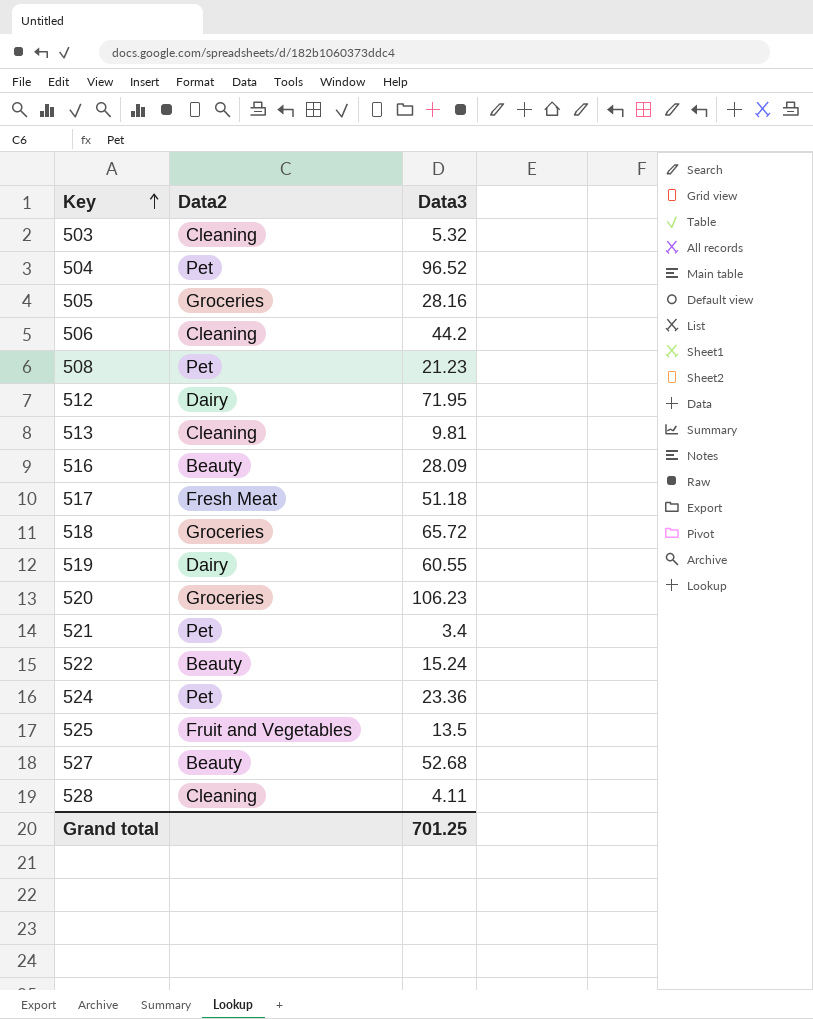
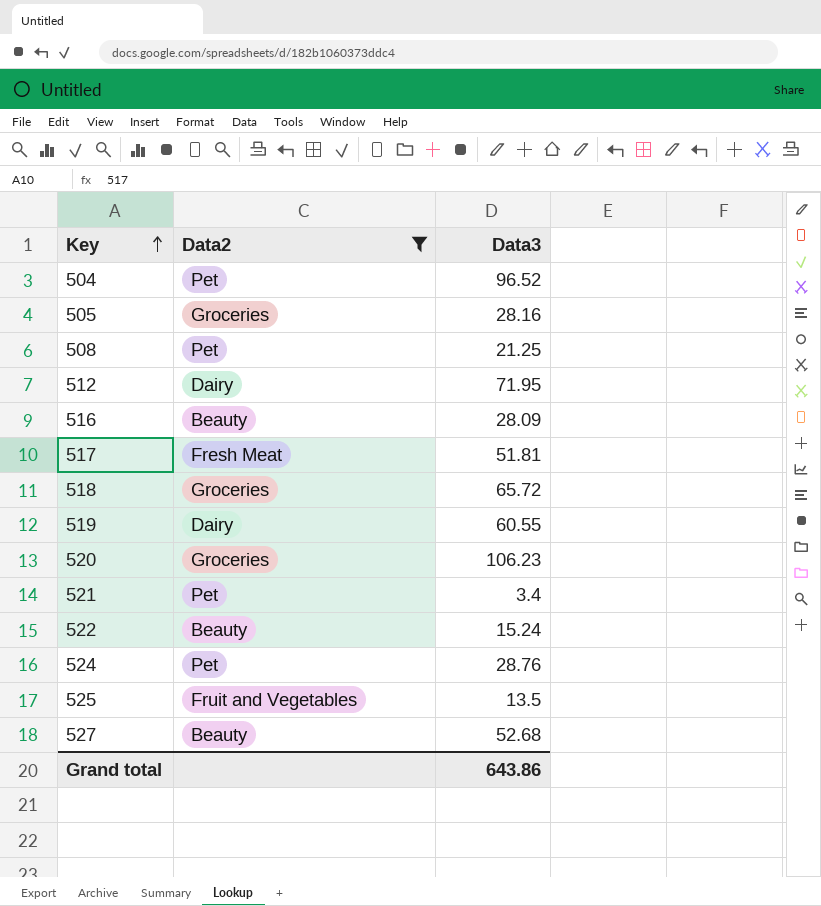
filter: none -> Data2 != Cleaning
508 | Data3: 21.23 -> 21.25
517 | Data3: 51.18 -> 51.81
524 | Data3: 23.36 -> 28.76
Grand total | Data3: 701.25 -> 643.86

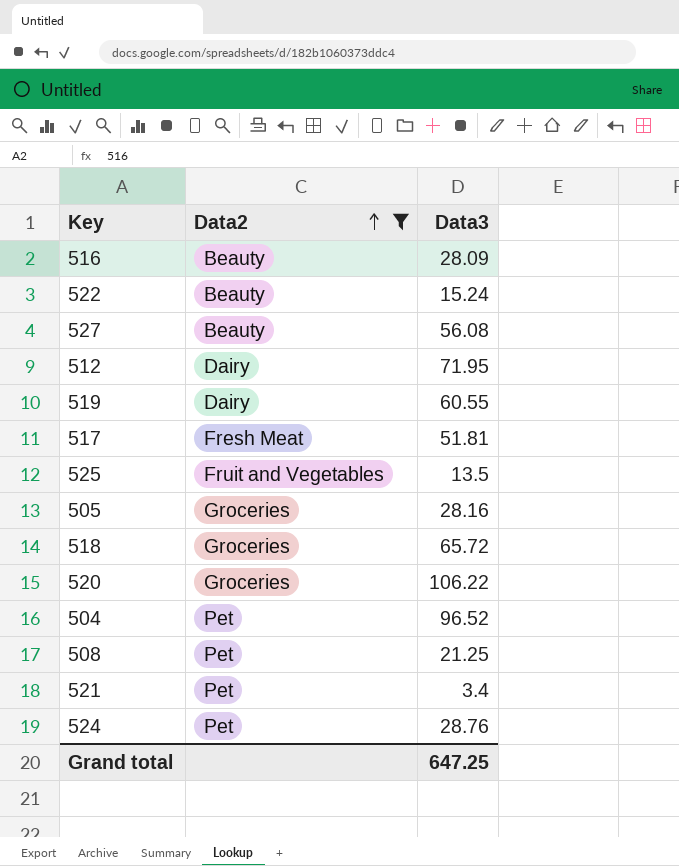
row order: Key ascending -> Data2 ascending
527 | Data3: 52.68 -> 56.08
520 | Data3: 106.23 -> 106.22
Grand total | Data3: 643.86 -> 647.25

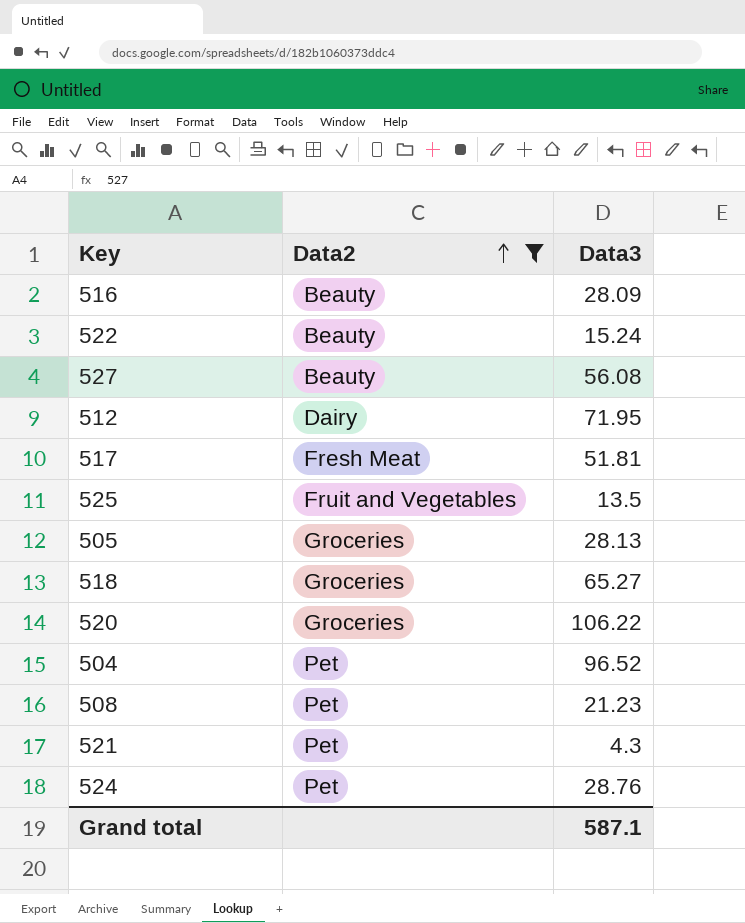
row 519: Dairy | 60.55 -> none
505 | Data3: 28.16 -> 28.13
518 | Data3: 65.72 -> 65.27
508 | Data3: 21.25 -> 21.23
521 | Data3: 3.4 -> 4.3
Grand total | Data3: 647.25 -> 587.1

